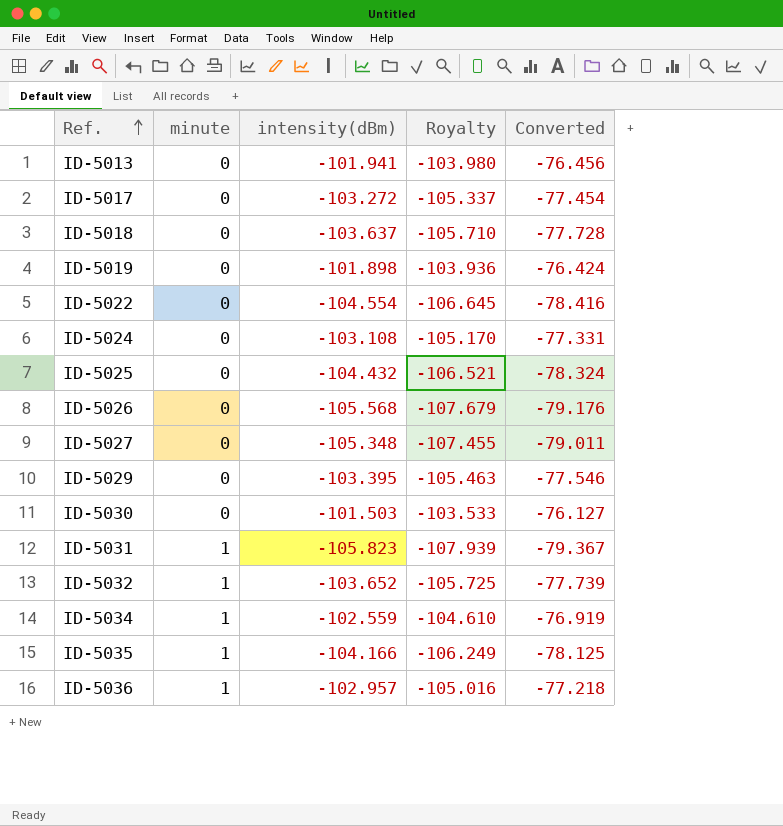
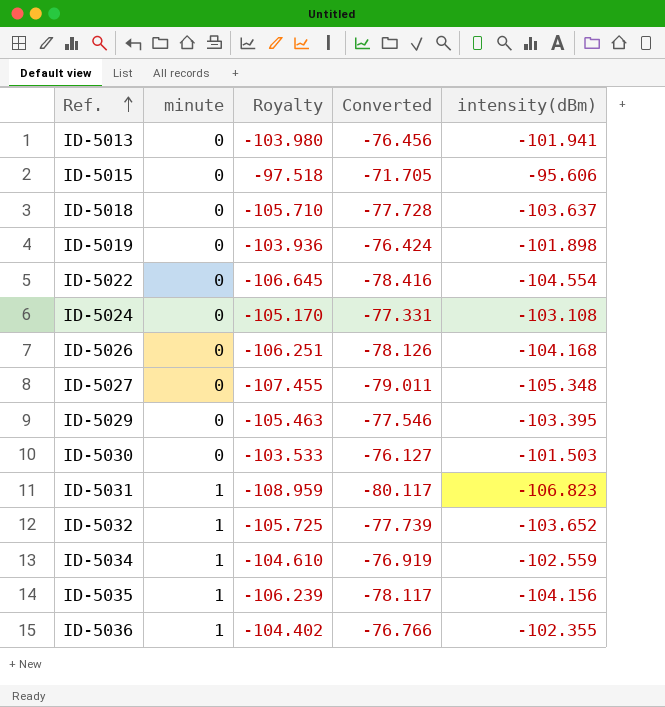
column intensity(dBm) | position: 3 -> 5
row ID-5017: 0 | -103.272 | -105.337 | -77.454 -> none
row ID-5025: 0 | -104.432 | -106.521 | -78.324 -> none
row ID-5015: none -> 0 | -97.518 | -71.705 | -95.606
ID-5026 | Royalty: -107.679 -> -106.251
ID-5026 | Converted: -79.176 -> -78.126
ID-5026 | intensity(dBm): -105.568 -> -104.168
ID-5031 | Royalty: -107.939 -> -108.959
ID-5031 | Converted: -79.367 -> -80.117
ID-5031 | intensity(dBm): -105.823 -> -106.823
ID-5035 | Royalty: -106.249 -> -106.239
ID-5035 | Converted: -78.125 -> -78.117
ID-5035 | intensity(dBm): -104.166 -> -104.156
ID-5036 | Royalty: -105.016 -> -104.402
ID-5036 | Converted: -77.218 -> -76.766
ID-5036 | intensity(dBm): -102.957 -> -102.355

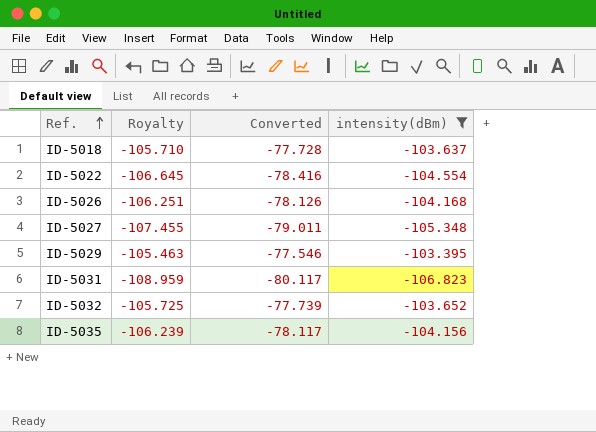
filter: none -> intensity(dBm) <= -103.395
column minute | position: 2 -> none

